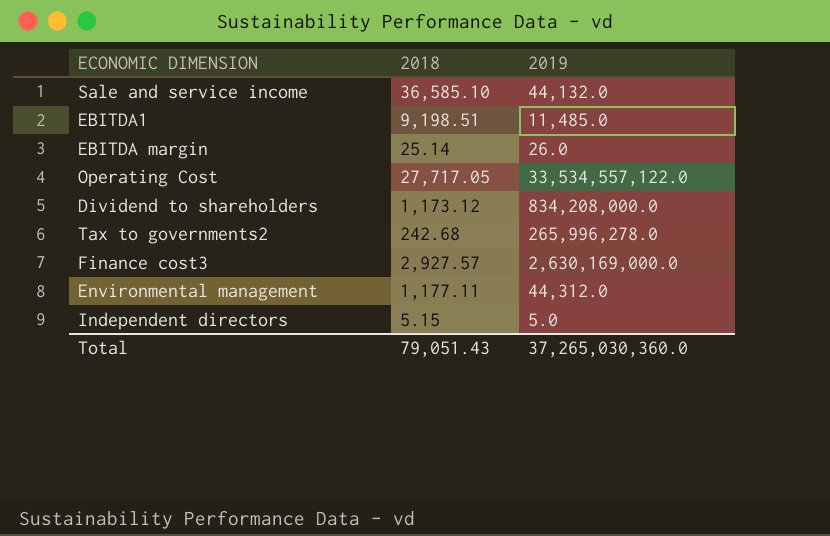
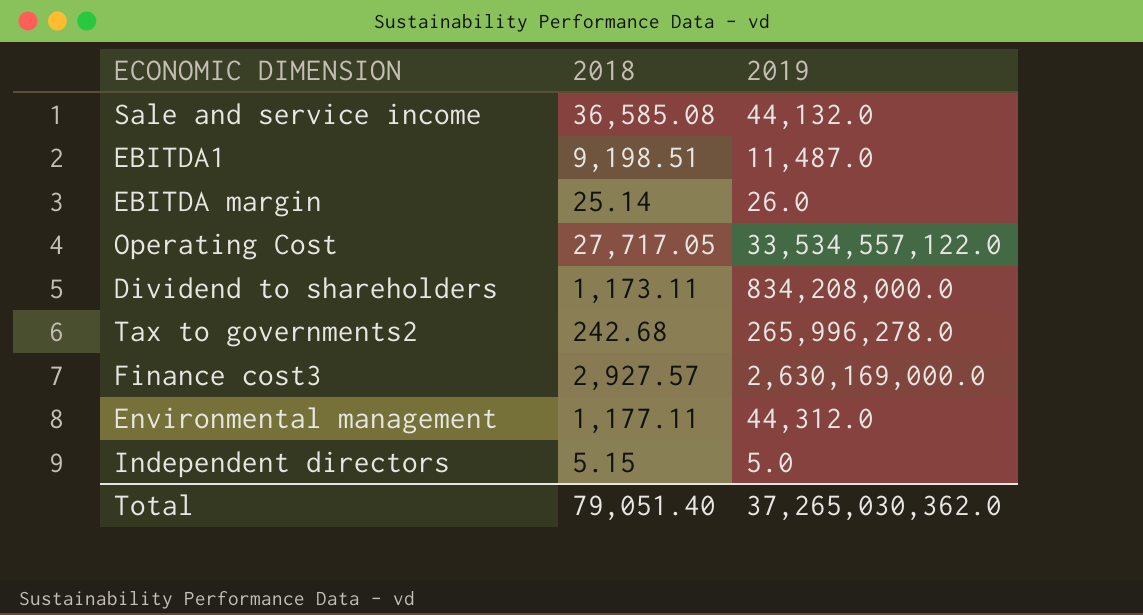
Sale and service income | 2018: 36,585.10 -> 36,585.08
EBITDA1 | 2019: 11,485.0 -> 11,487.0
Dividend to shareholders | 2018: 1,173.12 -> 1,173.11
Total | 2018: 79,051.43 -> 79,051.40
Total | 2019: 37,265,030,360.0 -> 37,265,030,362.0

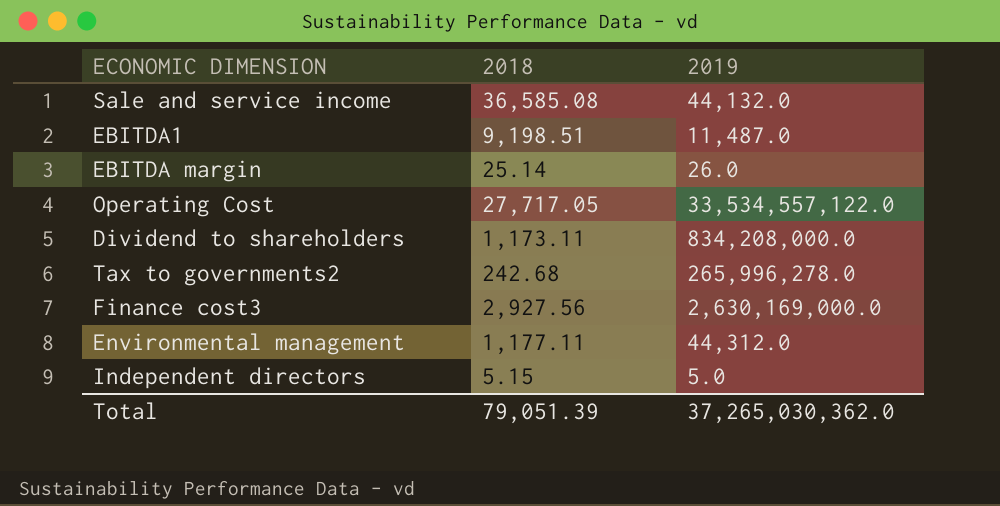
Finance cost3 | 2018: 2,927.57 -> 2,927.56
Total | 2018: 79,051.40 -> 79,051.39

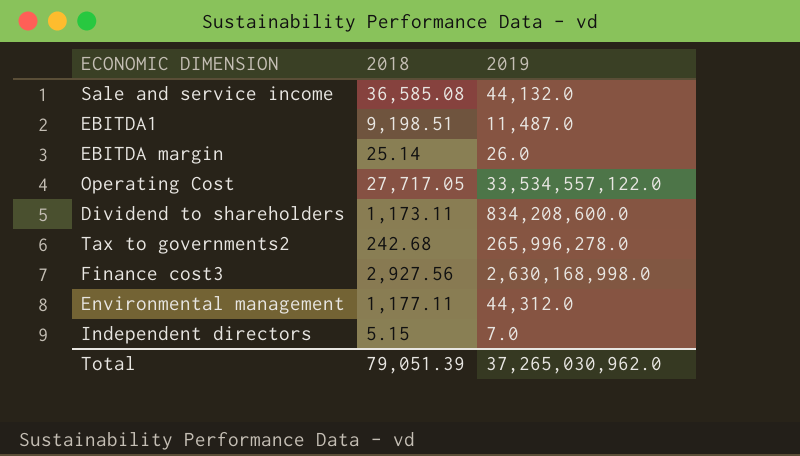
Dividend to shareholders | 2019: 834,208,000.0 -> 834,208,600.0
Finance cost3 | 2019: 2,630,169,000.0 -> 2,630,168,998.0
Independent directors | 2019: 5.0 -> 7.0
Total | 2019: 37,265,030,362.0 -> 37,265,030,962.0

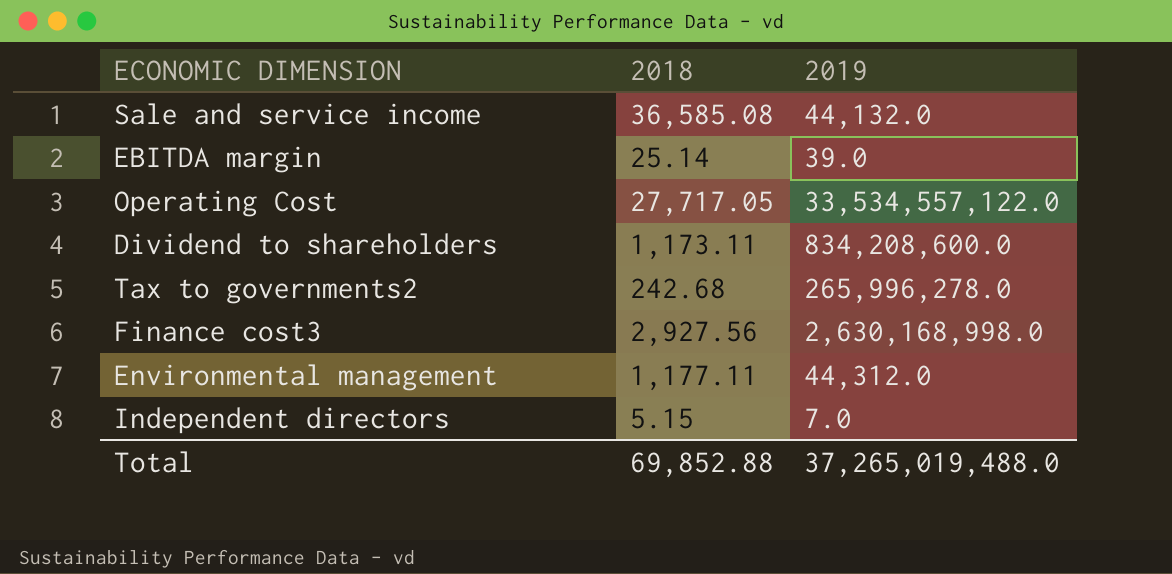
row EBITDA1: 9,198.51 | 11,487.0 -> none
EBITDA margin | 2019: 26.0 -> 39.0
Total | 2018: 79,051.39 -> 69,852.88
Total | 2019: 37,265,030,962.0 -> 37,265,019,488.0

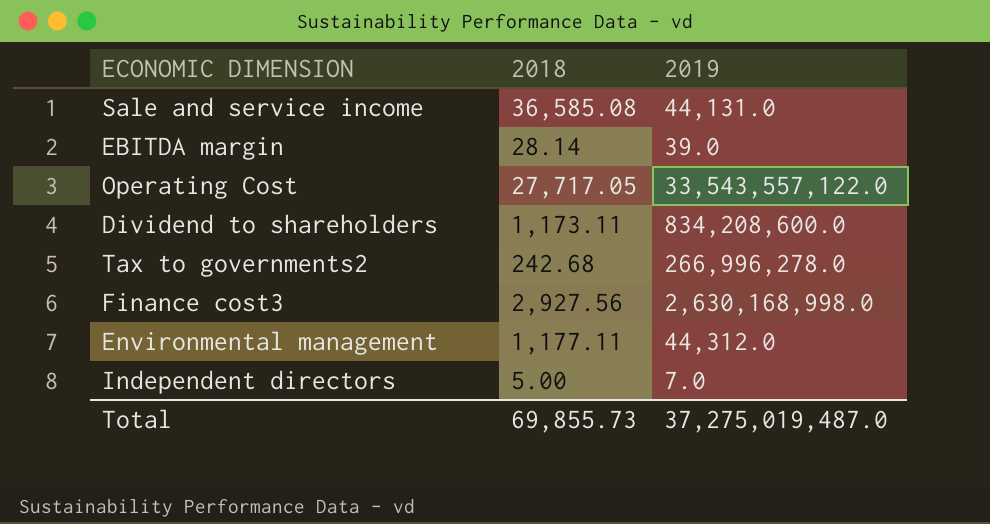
Sale and service income | 2019: 44,132.0 -> 44,131.0
EBITDA margin | 2018: 25.14 -> 28.14
Operating Cost | 2019: 33,534,557,122.0 -> 33,543,557,122.0
Tax to governments2 | 2019: 265,996,278.0 -> 266,996,278.0
Independent directors | 2018: 5.15 -> 5.00
Total | 2018: 69,852.88 -> 69,855.73
Total | 2019: 37,265,019,488.0 -> 37,275,019,487.0

